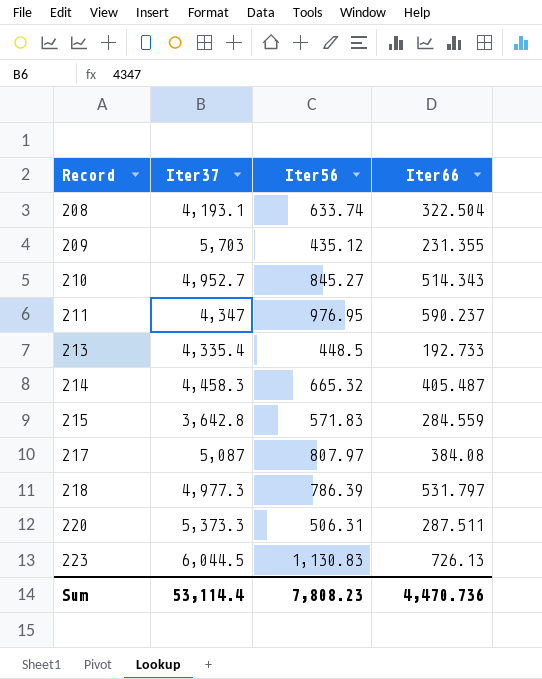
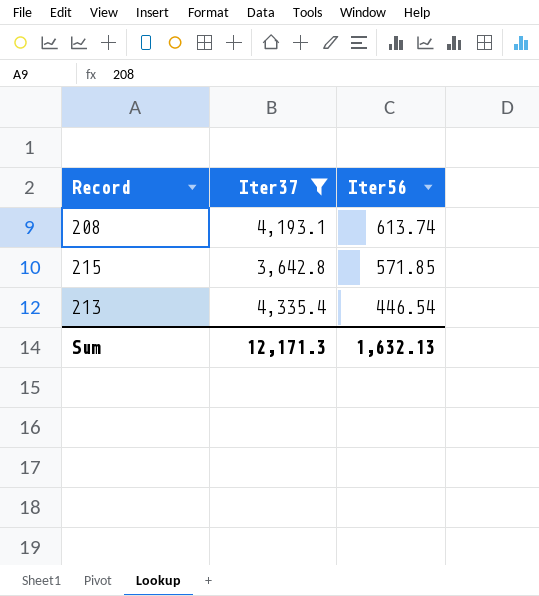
filter: none -> Iter37 <= 4,335.4
row order: Record ascending -> Iter56 descending
column Iter66 | position: 4 -> none
208 | Iter56: 633.74 -> 613.74
215 | Iter56: 571.83 -> 571.85
213 | Iter56: 448.5 -> 446.54
Sum | Iter37: 53,114.4 -> 12,171.3
Sum | Iter56: 7,808.23 -> 1,632.13

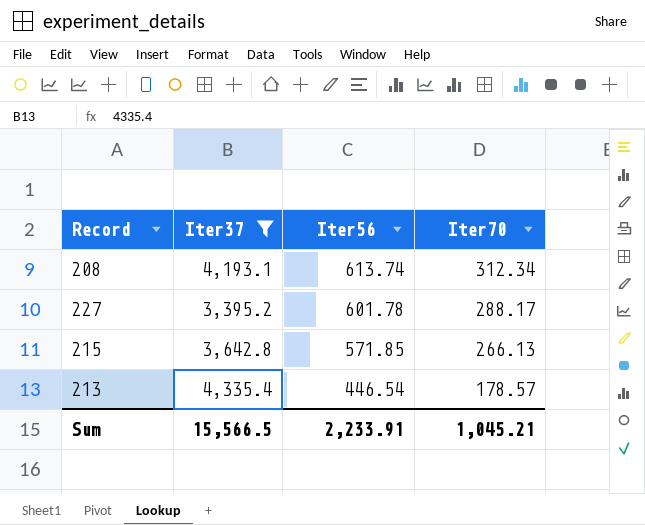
column Iter70 | position: none -> 4
row 227: none -> 3,395.2 | 601.78 | 288.17
Sum | Iter37: 12,171.3 -> 15,566.5
Sum | Iter56: 1,632.13 -> 2,233.91

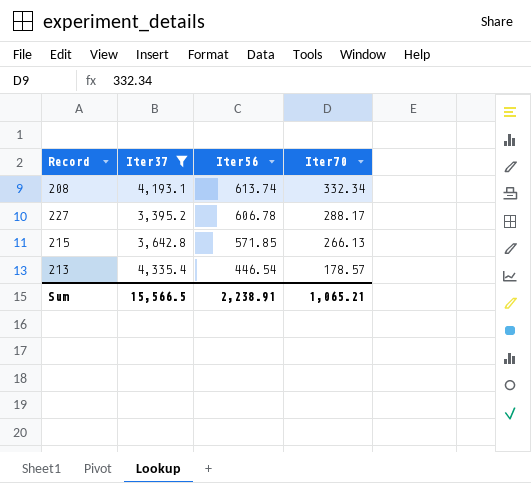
208 | Iter70: 312.34 -> 332.34
227 | Iter56: 601.78 -> 606.78
Sum | Iter56: 2,233.91 -> 2,238.91
Sum | Iter70: 1,045.21 -> 1,065.21

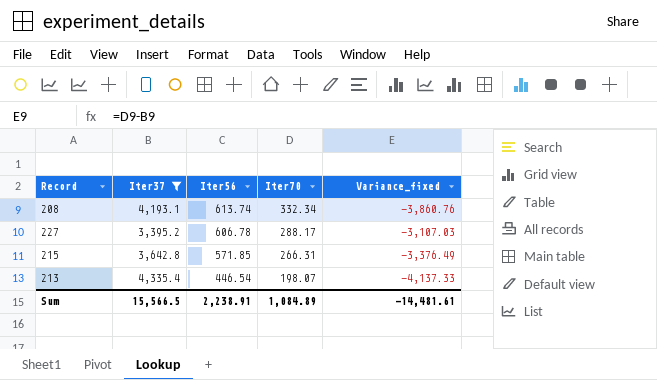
column Variance_fixed | formula: none -> [Iter70] - [Iter37]
215 | Iter70: 266.13 -> 266.31
213 | Iter70: 178.57 -> 198.07
Sum | Iter70: 1,065.21 -> 1,084.89

